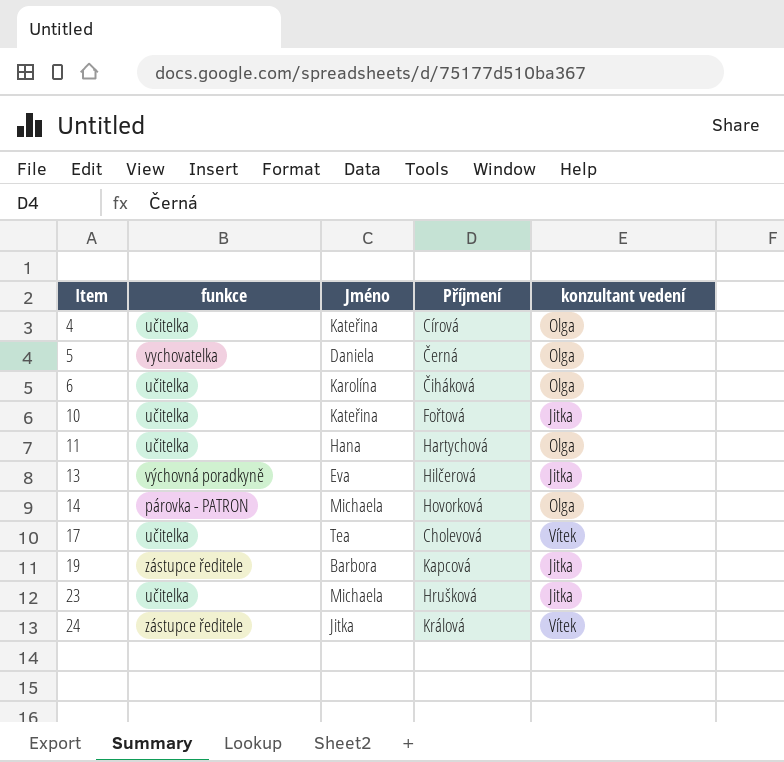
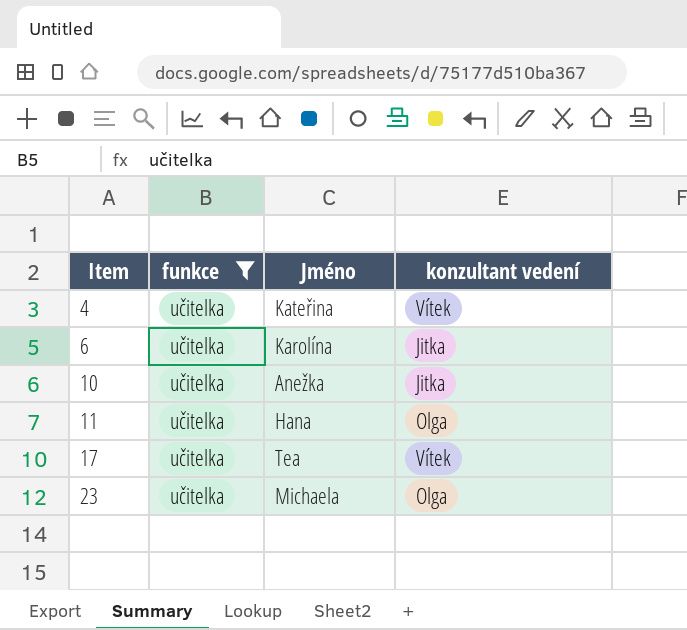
filter: none -> funkce = učitelka
column Příjmení | position: 4 -> none
4 | konzultant vedení: Olga -> Vítek
6 | konzultant vedení: Olga -> Jitka
10 | Jméno: Kateřina -> Anežka
23 | konzultant vedení: Jitka -> Olga

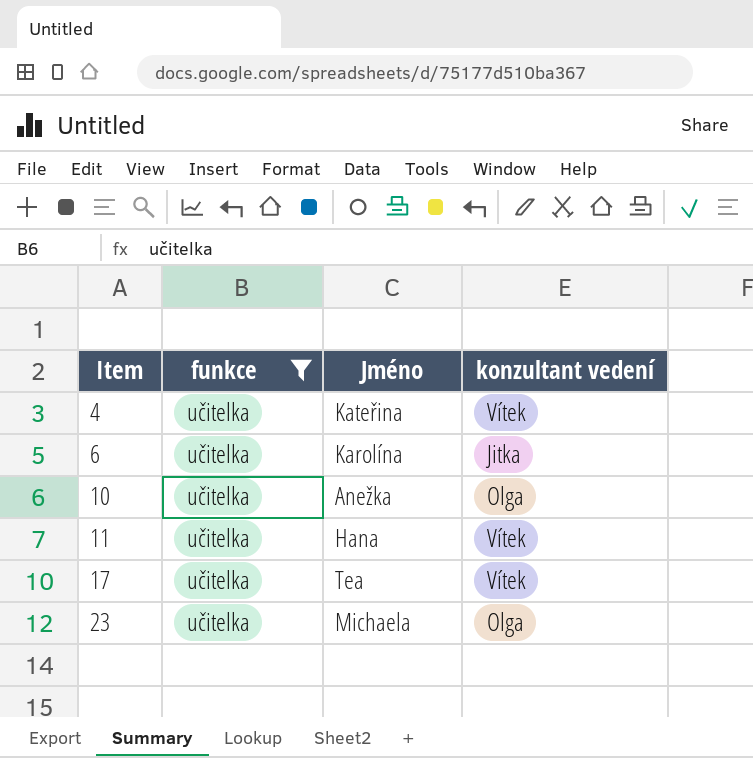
10 | konzultant vedení: Jitka -> Olga
11 | konzultant vedení: Olga -> Vítek

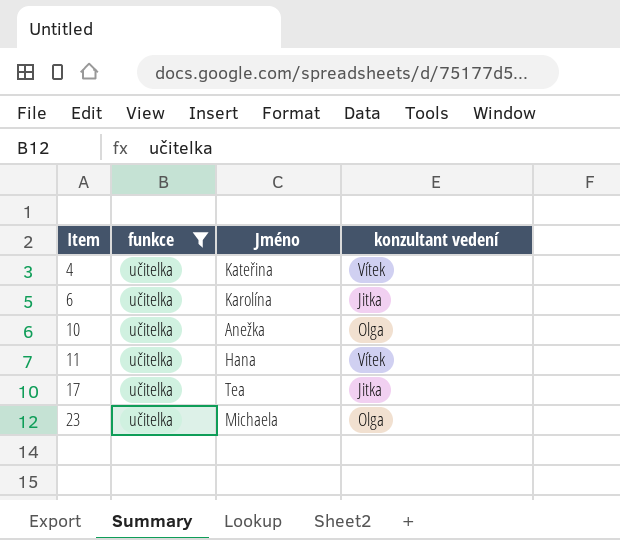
17 | konzultant vedení: Vítek -> Jitka

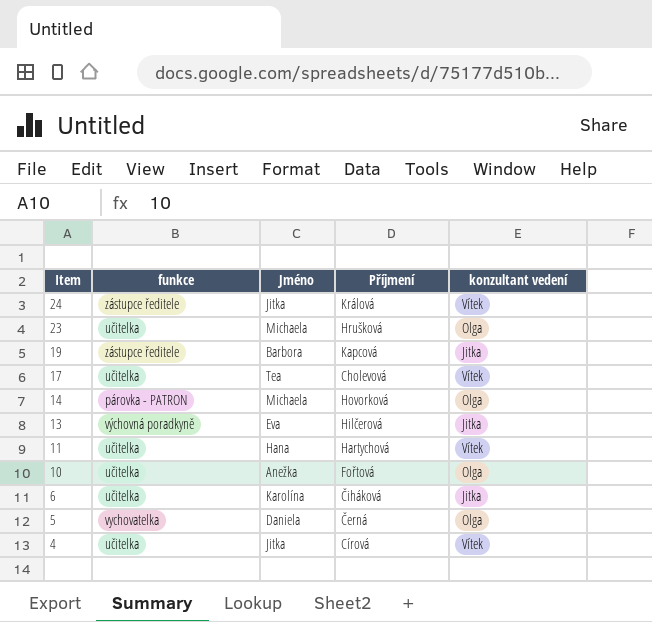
filter: funkce = učitelka -> none
row order: Item ascending -> Item descending
column Příjmení | position: none -> 4
17 | konzultant vedení: Jitka -> Vítek
4 | Jméno: Kateřina -> Jitka

